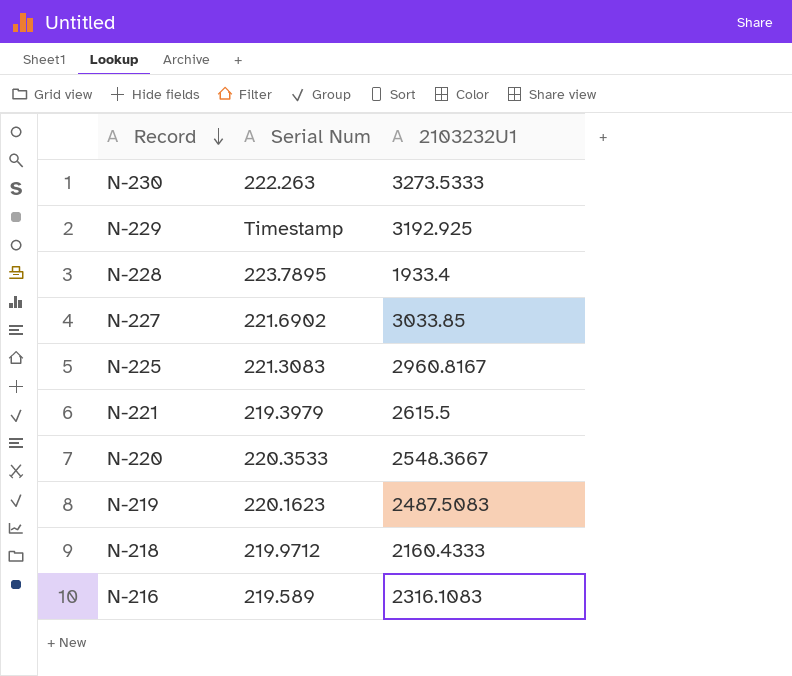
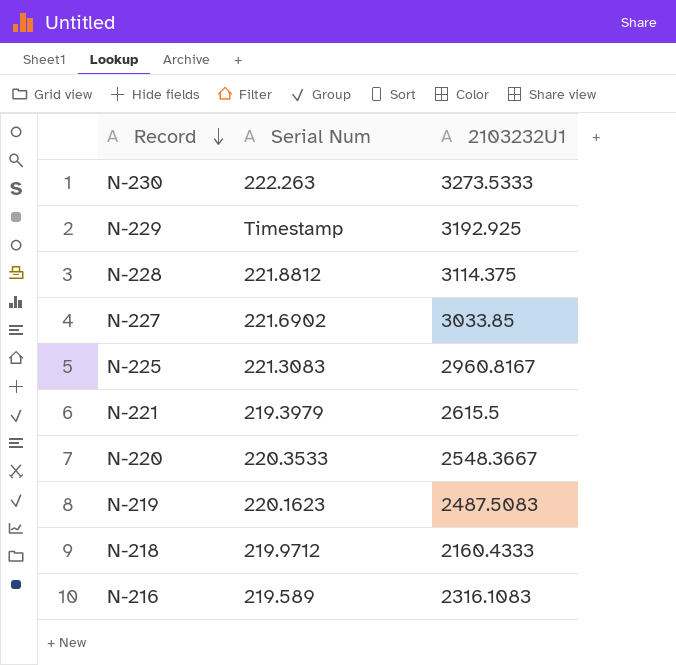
N-228 | Serial Num: 223.7895 -> 221.8812
N-228 | 2103232U1: 1933.4 -> 3114.375

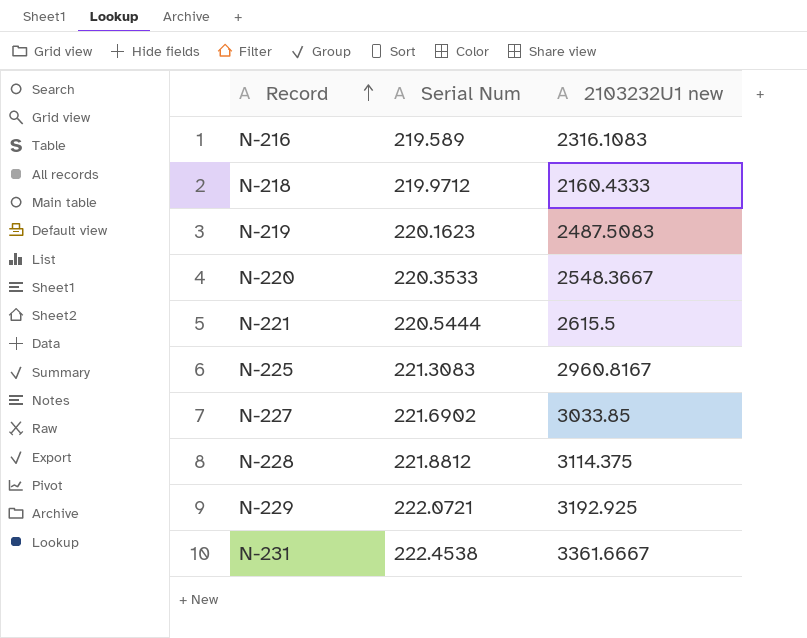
row order: Record descending -> Record ascending
column name: 2103232U1 -> 2103232U1 new
row N-230: 222.263 | 3273.5333 -> none
N-221 | Serial Num: 219.3979 -> 220.5444
N-229 | Serial Num: Timestamp -> 222.0721
row N-231: none -> 222.4538 | 3361.6667

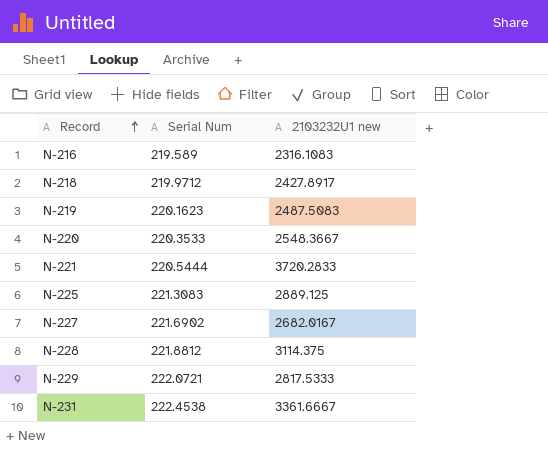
N-218 | 2103232U1 new: 2160.4333 -> 2427.8917
N-221 | 2103232U1 new: 2615.5 -> 3720.2833
N-225 | 2103232U1 new: 2960.8167 -> 2889.125
N-227 | 2103232U1 new: 3033.85 -> 2682.0167
N-229 | 2103232U1 new: 3192.925 -> 2817.5333

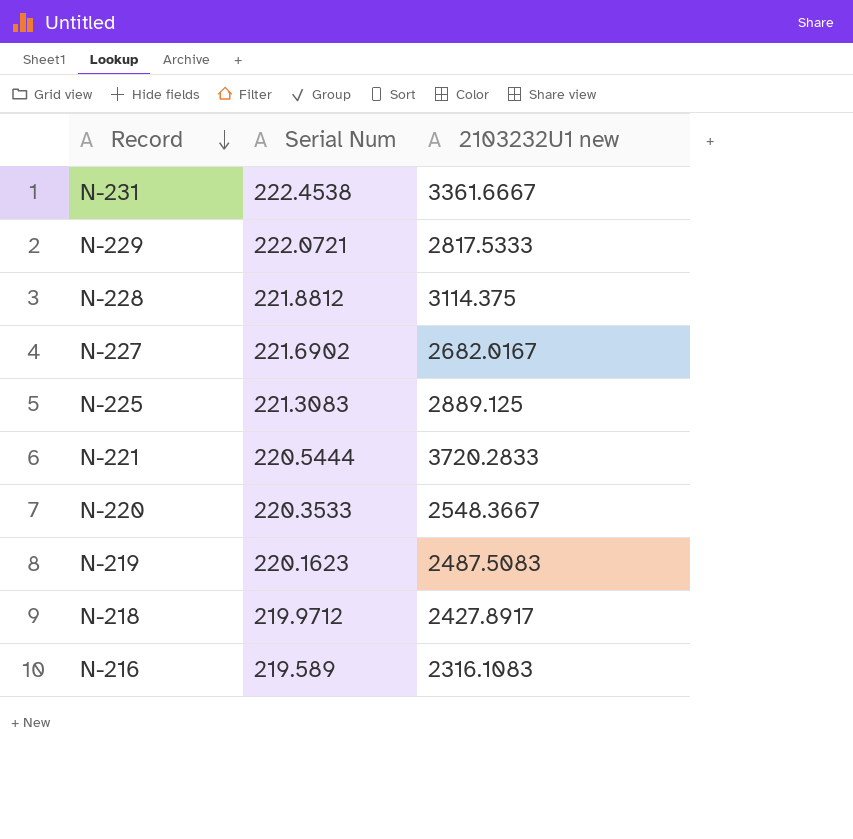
row order: Record ascending -> Record descending

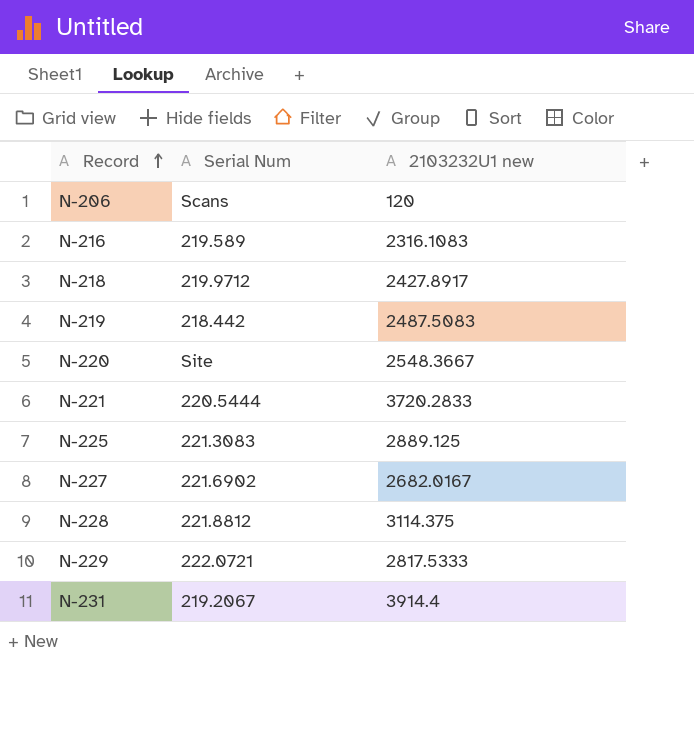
row order: Record descending -> Record ascending
row N-206: none -> Scans | 120
N-219 | Serial Num: 220.1623 -> 218.442
N-220 | Serial Num: 220.3533 -> Site
N-231 | Serial Num: 222.4538 -> 219.2067
N-231 | 2103232U1 new: 3361.6667 -> 3914.4

